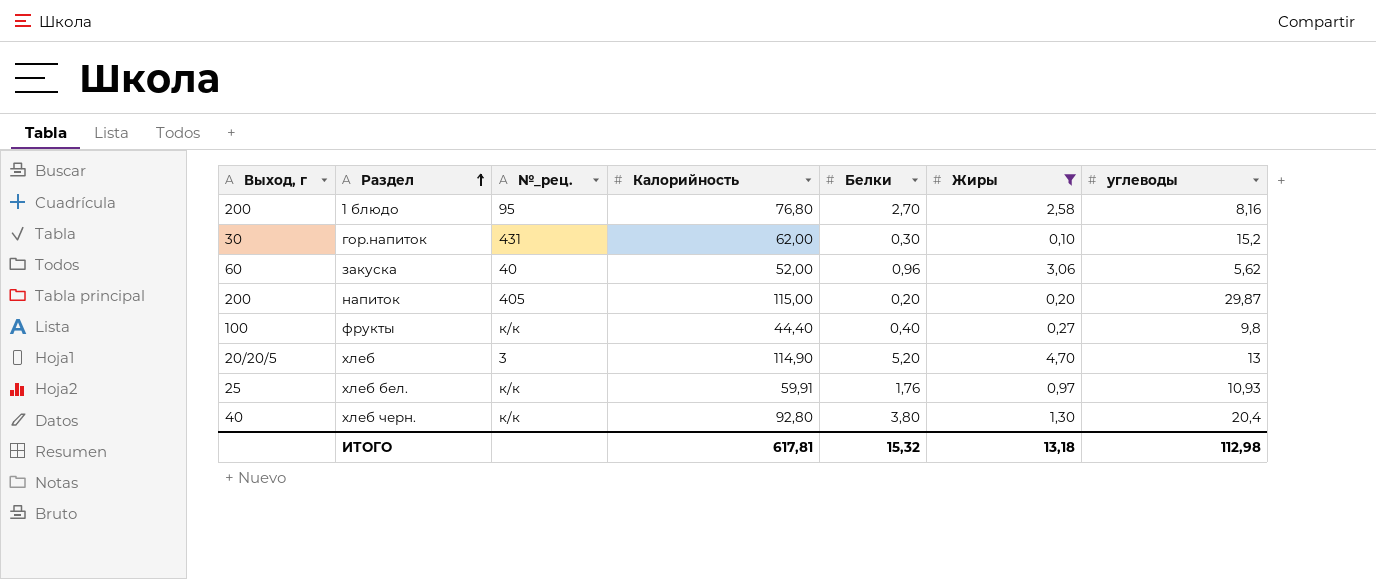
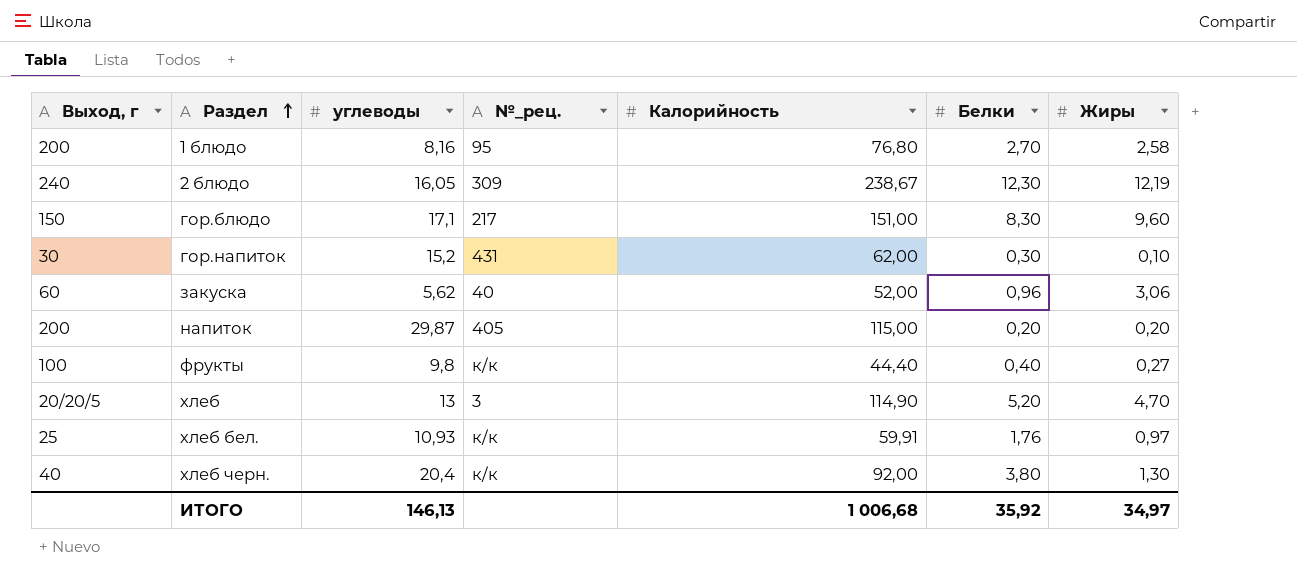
filter: Жиры <= 4,70 -> none
column углеводы | position: 7 -> 3
хлеб черн. | Калорийность: 92,80 -> 92,00
ИТОГО | углеводы: 112,98 -> 146,13
ИТОГО | Калорийность: 617,81 -> 1 006,68
ИТОГО | Белки: 15,32 -> 35,92
ИТОГО | Жиры: 13,18 -> 34,97

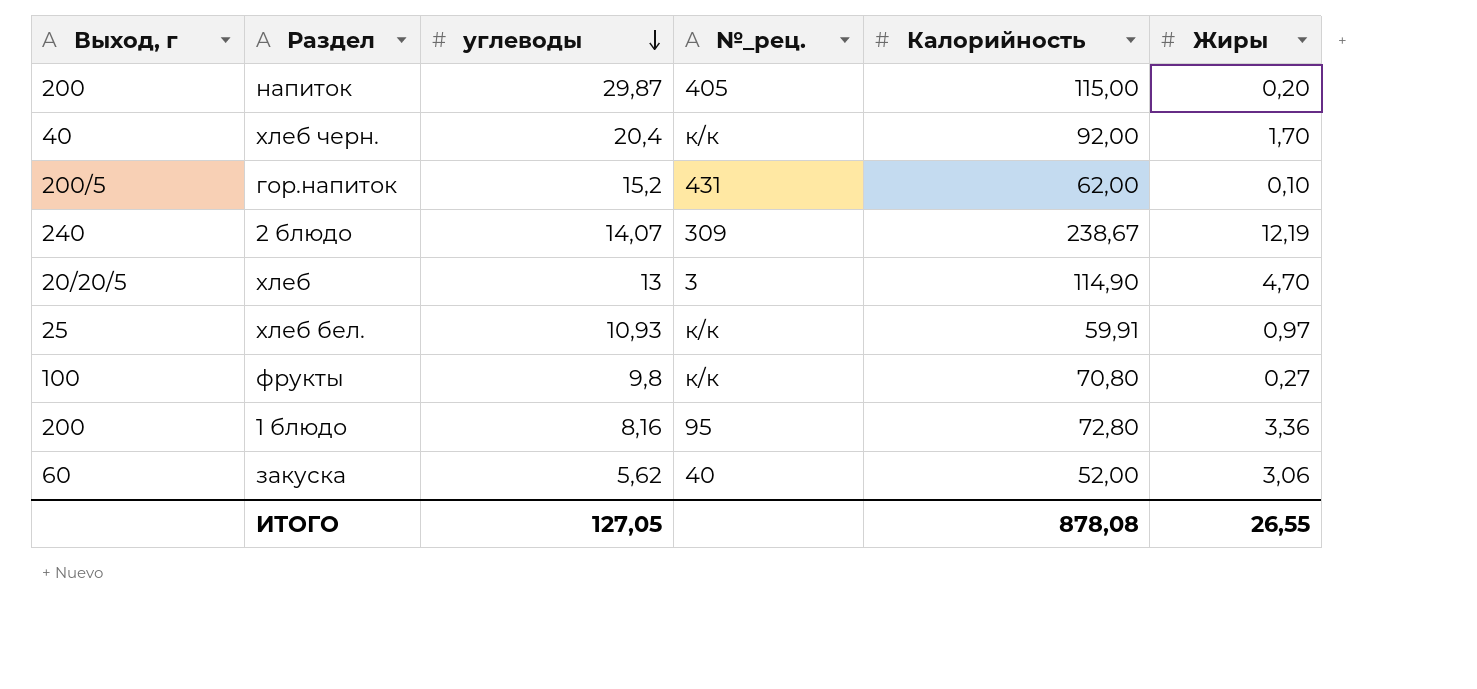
row order: Раздел ascending -> углеводы descending
column Белки | position: 6 -> none
row гор.блюдо: 150 | 17,1 | 217 | 151,00 | 8,30 | 9,60 -> none
хлеб черн. | Жиры: 1,30 -> 1,70
гор.напиток | Выход, г: 30 -> 200/5
2 блюдо | углеводы: 16,05 -> 14,07
фрукты | Калорийность: 44,40 -> 70,80
1 блюдо | Калорийность: 76,80 -> 72,80
1 блюдо | Жиры: 2,58 -> 3,36
ИТОГО | углеводы: 146,13 -> 127,05
ИТОГО | Калорийность: 1 006,68 -> 878,08
ИТОГО | Жиры: 34,97 -> 26,55

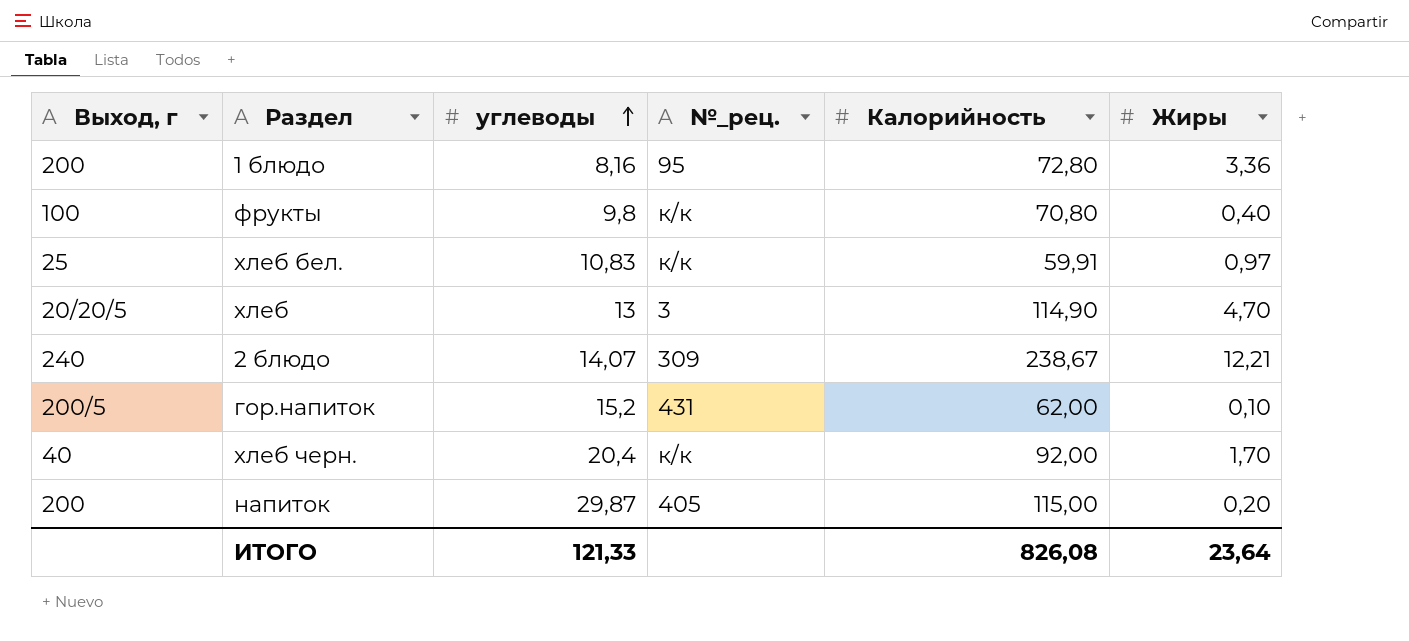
row order: углеводы descending -> углеводы ascending
row закуска: 60 | 5,62 | 40 | 52,00 | 3,06 -> none
фрукты | Жиры: 0,27 -> 0,40
хлеб бел. | углеводы: 10,93 -> 10,83
2 блюдо | Жиры: 12,19 -> 12,21
ИТОГО | углеводы: 127,05 -> 121,33
ИТОГО | Калорийность: 878,08 -> 826,08
ИТОГО | Жиры: 26,55 -> 23,64

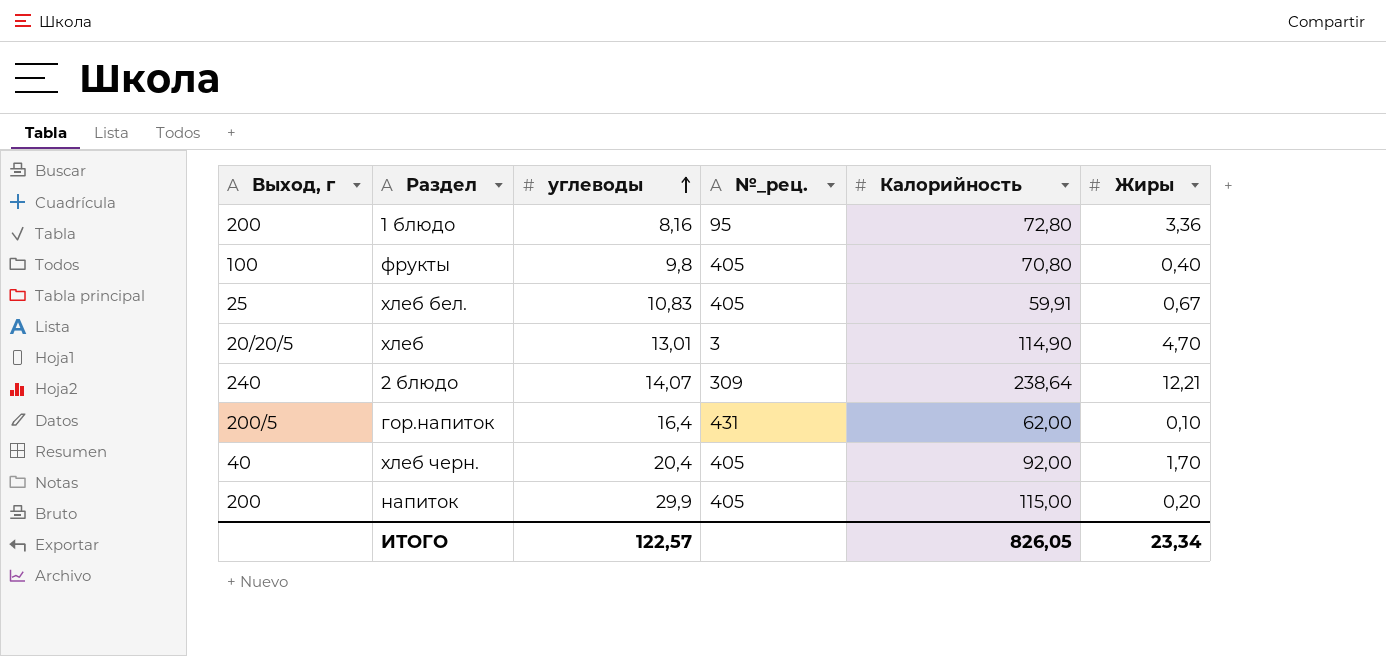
фрукты | №_рец.: к/к -> 405
хлеб бел. | №_рец.: к/к -> 405
хлеб бел. | Жиры: 0,97 -> 0,67
хлеб | углеводы: 13 -> 13,01
2 блюдо | Калорийность: 238,67 -> 238,64
гор.напиток | углеводы: 15,2 -> 16,4
хлеб черн. | №_рец.: к/к -> 405
напиток | углеводы: 29,87 -> 29,9
ИТОГО | углеводы: 121,33 -> 122,57
ИТОГО | Калорийность: 826,08 -> 826,05
ИТОГО | Жиры: 23,64 -> 23,34

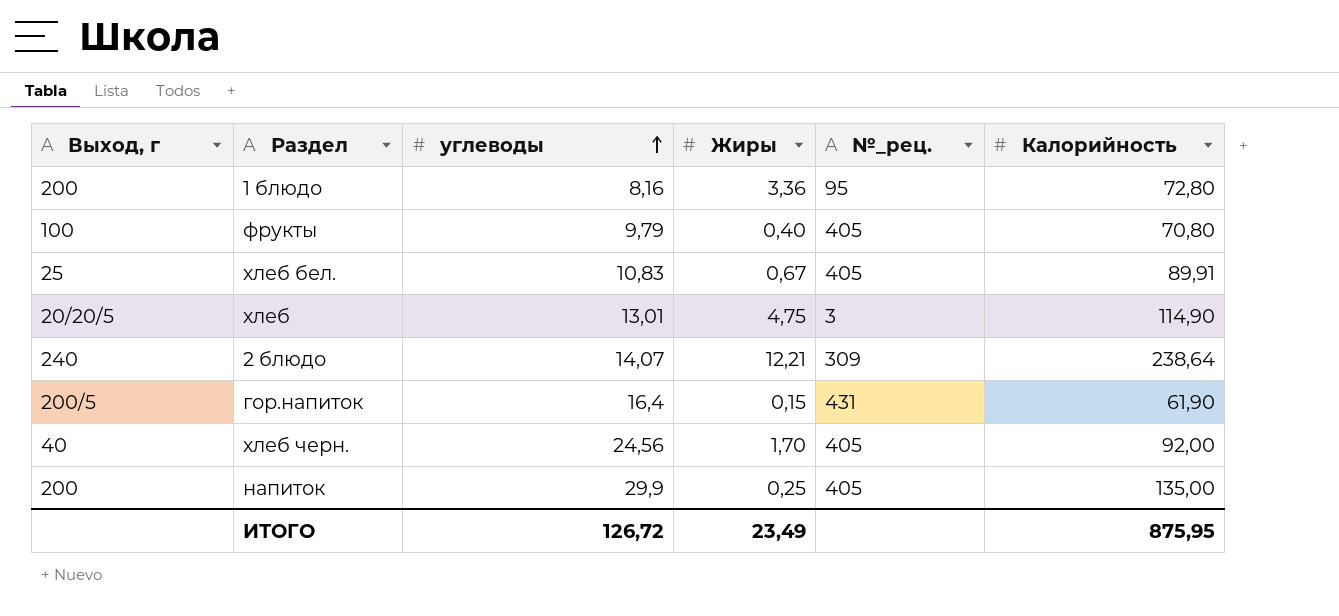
column Жиры | position: 6 -> 4
фрукты | углеводы: 9,8 -> 9,79
хлеб бел. | Калорийность: 59,91 -> 89,91
хлеб | Жиры: 4,70 -> 4,75
гор.напиток | Жиры: 0,10 -> 0,15
гор.напиток | Калорийность: 62,00 -> 61,90
хлеб черн. | углеводы: 20,4 -> 24,56
напиток | Жиры: 0,20 -> 0,25
напиток | Калорийность: 115,00 -> 135,00
ИТОГО | углеводы: 122,57 -> 126,72
ИТОГО | Жиры: 23,34 -> 23,49
ИТОГО | Калорийность: 826,05 -> 875,95

